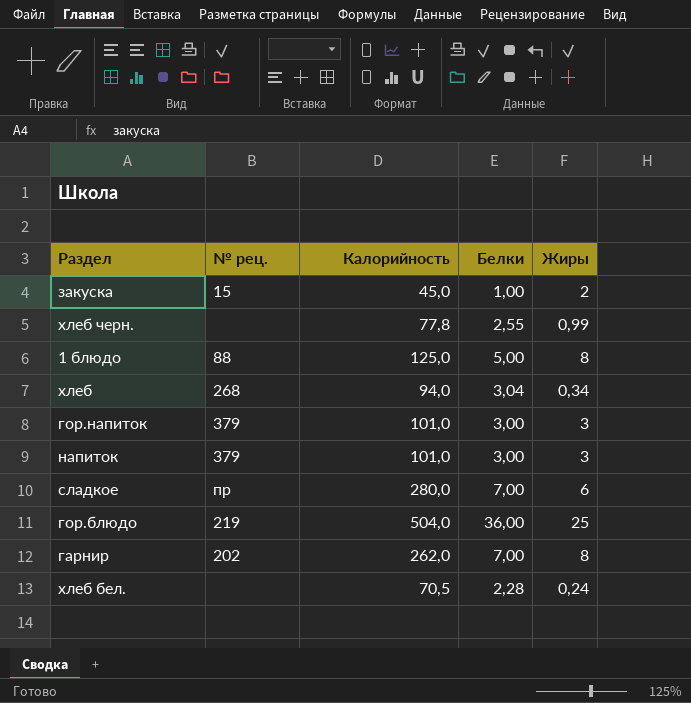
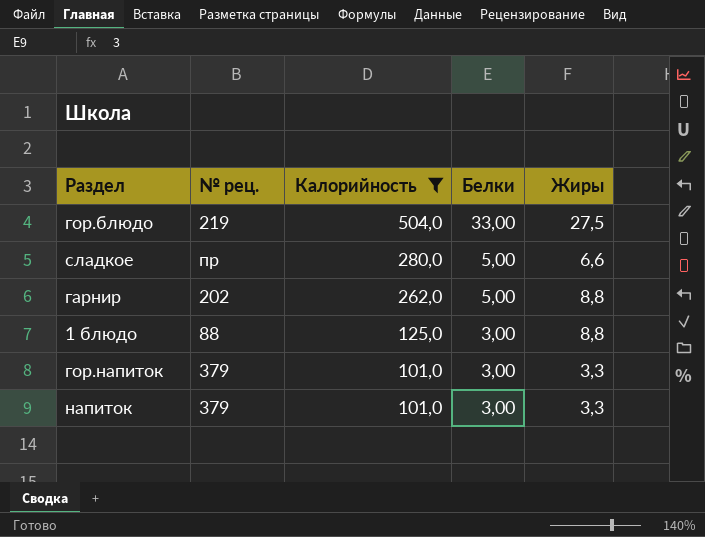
filter: none -> Калорийность >= 101,0
row order: none -> Калорийность descending
гор.блюдо | Белки: 36,00 -> 33,00
гор.блюдо | Жиры: 25 -> 27,5
сладкое | Белки: 7,00 -> 5,00
сладкое | Жиры: 6 -> 6,6
гарнир | Белки: 7,00 -> 5,00
гарнир | Жиры: 8 -> 8,8
1 блюдо | Белки: 5,00 -> 3,00
1 блюдо | Жиры: 8 -> 8,8
гор.напиток | Жиры: 3 -> 3,3
напиток | Жиры: 3 -> 3,3

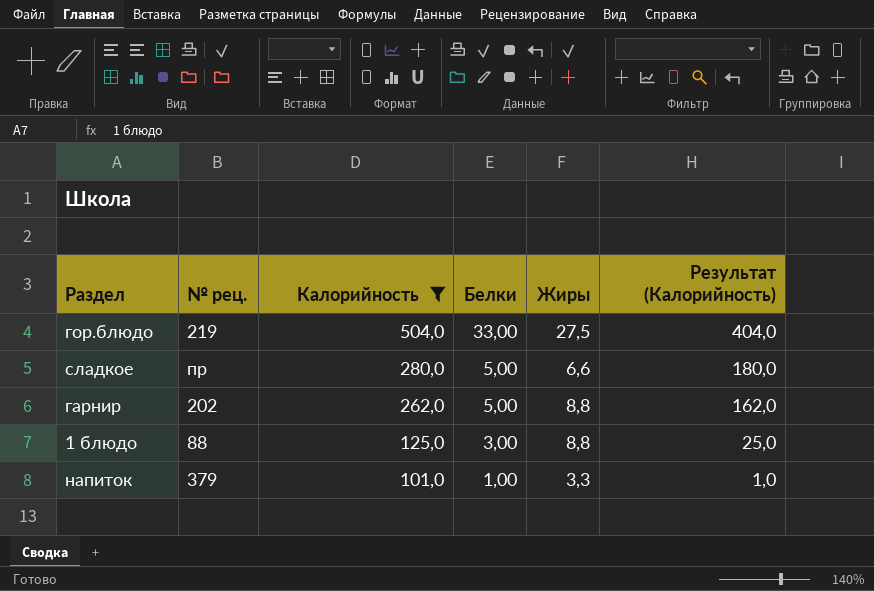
column Результат (Калорийность) | formula: none -> [Калорийность] - 100
row гор.напиток: 379 | 101,0 | 3,00 | 3,3 -> none
напиток | Белки: 3,00 -> 1,00

